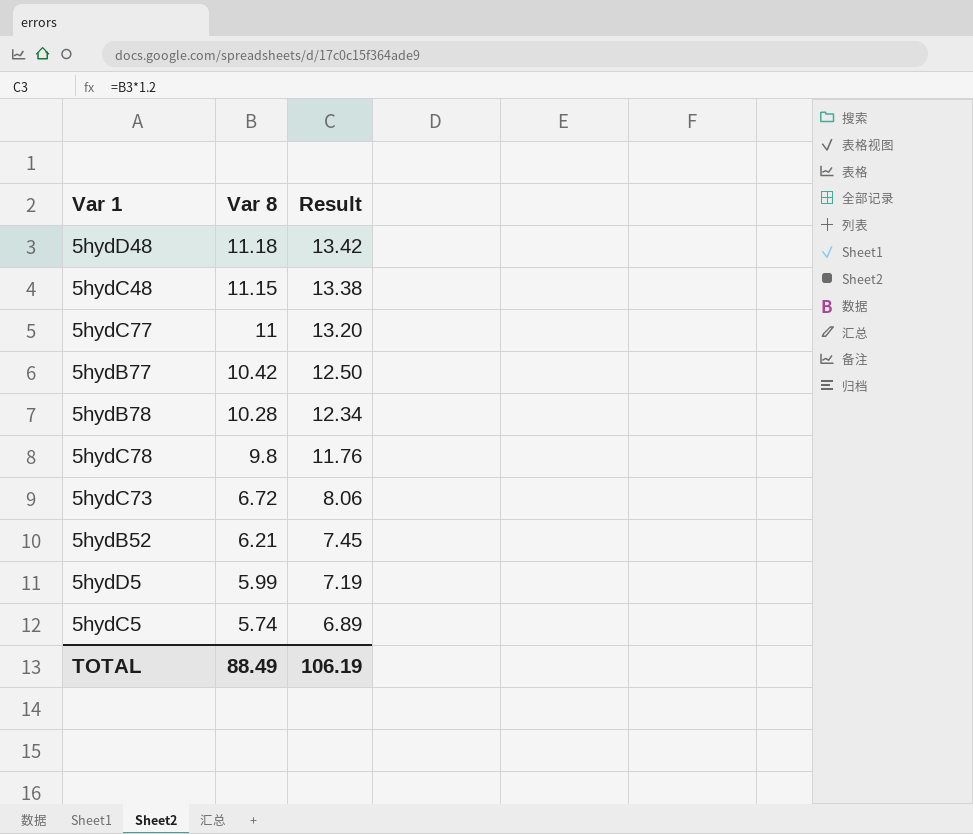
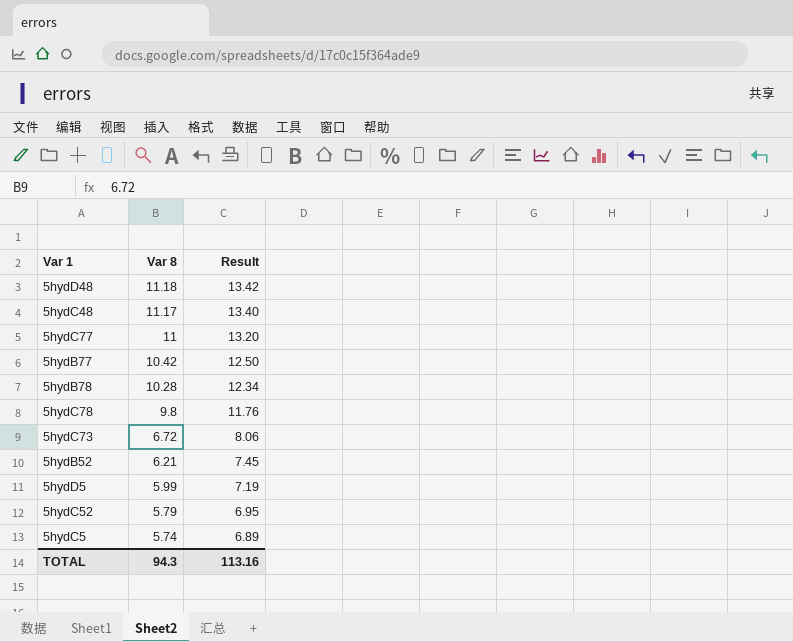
5hydC48 | Var 8: 11.15 -> 11.17
5hydC48 | Result: 13.38 -> 13.40
row 5hydC52: none -> 5.79 | 6.95
TOTAL | Var 8: 88.49 -> 94.3
TOTAL | Result: 106.19 -> 113.16

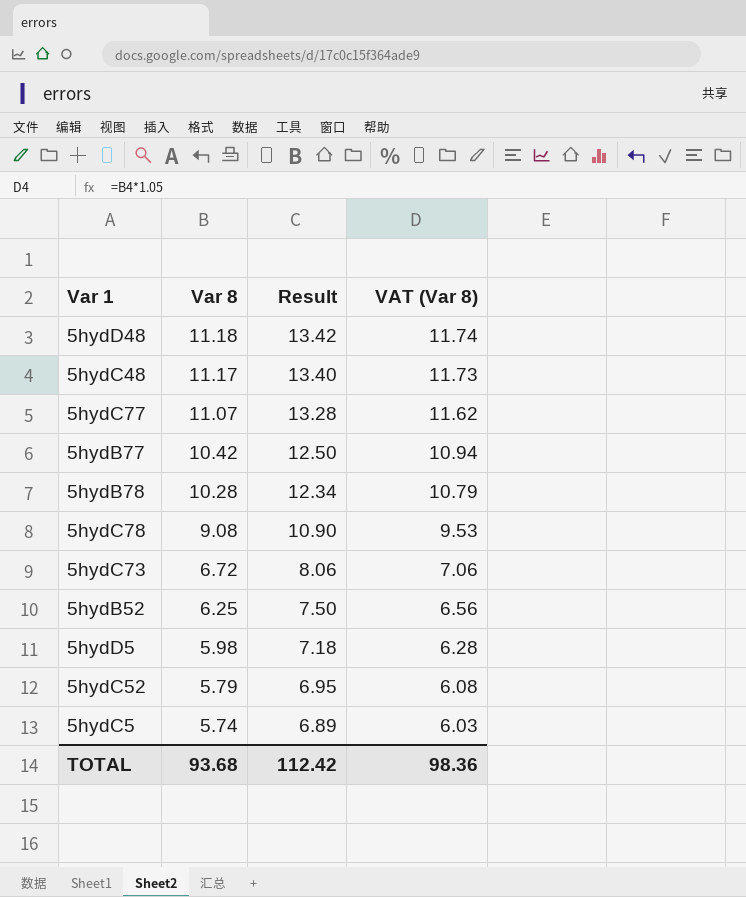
column VAT (Var 8) | formula: none -> [Var 8] * 1.05
5hydC77 | Var 8: 11 -> 11.07
5hydC77 | Result: 13.20 -> 13.28
5hydC78 | Var 8: 9.8 -> 9.08
5hydC78 | Result: 11.76 -> 10.90
5hydB52 | Var 8: 6.21 -> 6.25
5hydB52 | Result: 7.45 -> 7.50
5hydD5 | Var 8: 5.99 -> 5.98
5hydD5 | Result: 7.19 -> 7.18
TOTAL | Var 8: 94.3 -> 93.68
TOTAL | Result: 113.16 -> 112.42

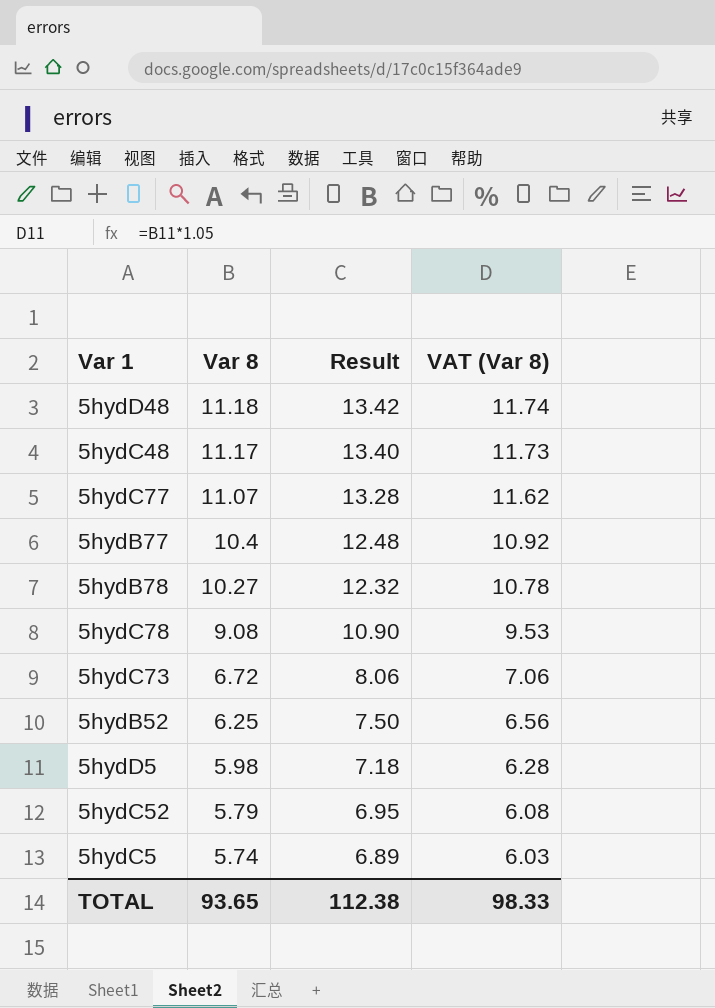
5hydB77 | Var 8: 10.42 -> 10.4
5hydB77 | Result: 12.50 -> 12.48
5hydB77 | VAT (Var 8): 10.94 -> 10.92
5hydB78 | Var 8: 10.28 -> 10.27
5hydB78 | Result: 12.34 -> 12.32
5hydB78 | VAT (Var 8): 10.79 -> 10.78
TOTAL | Var 8: 93.68 -> 93.65
TOTAL | Result: 112.42 -> 112.38
TOTAL | VAT (Var 8): 98.36 -> 98.33

